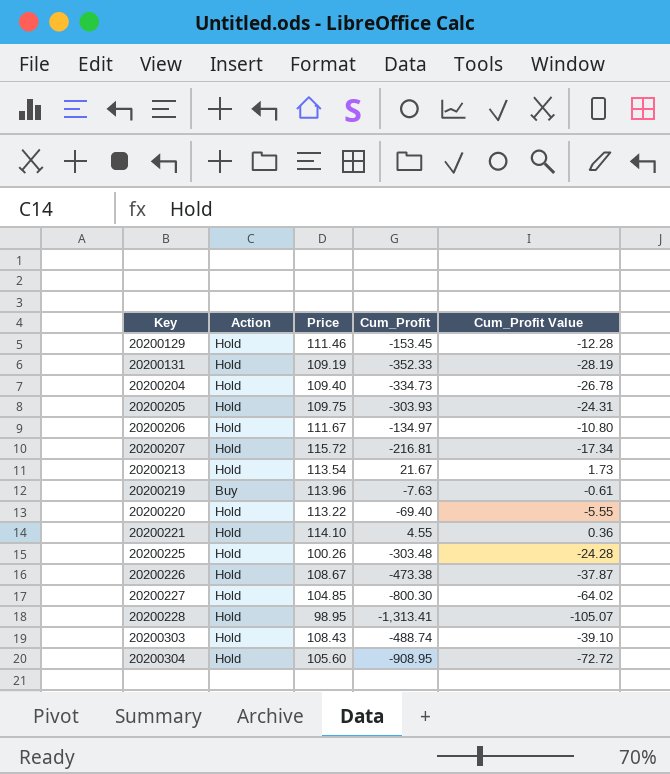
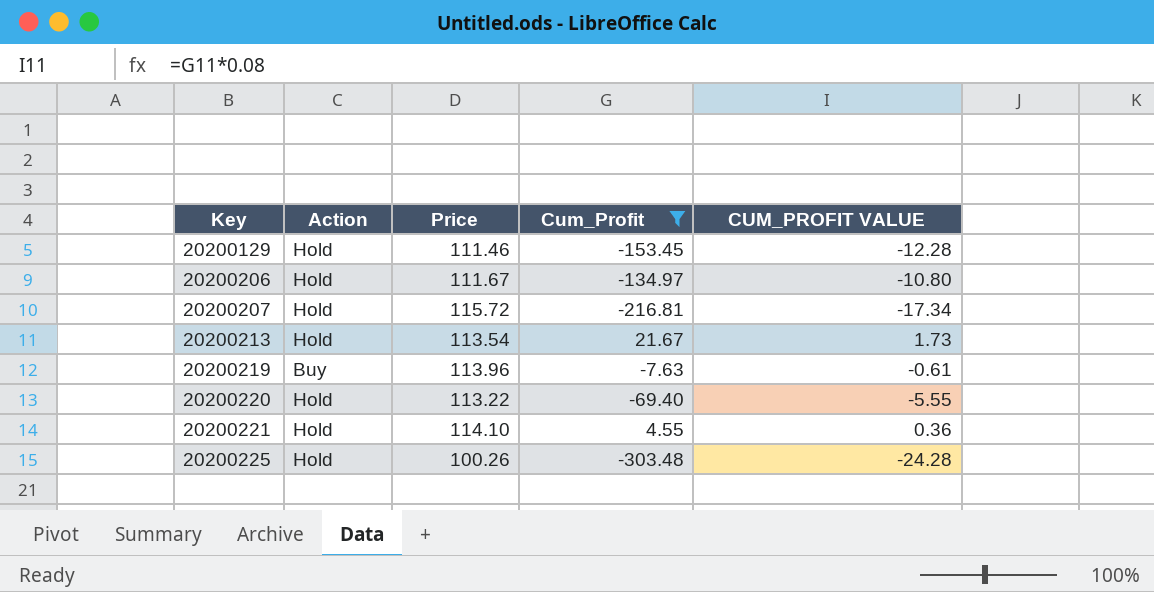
filter: none -> Cum_Profit >= -303.48
column name: Cum_Profit Value -> CUM_PROFIT VALUE

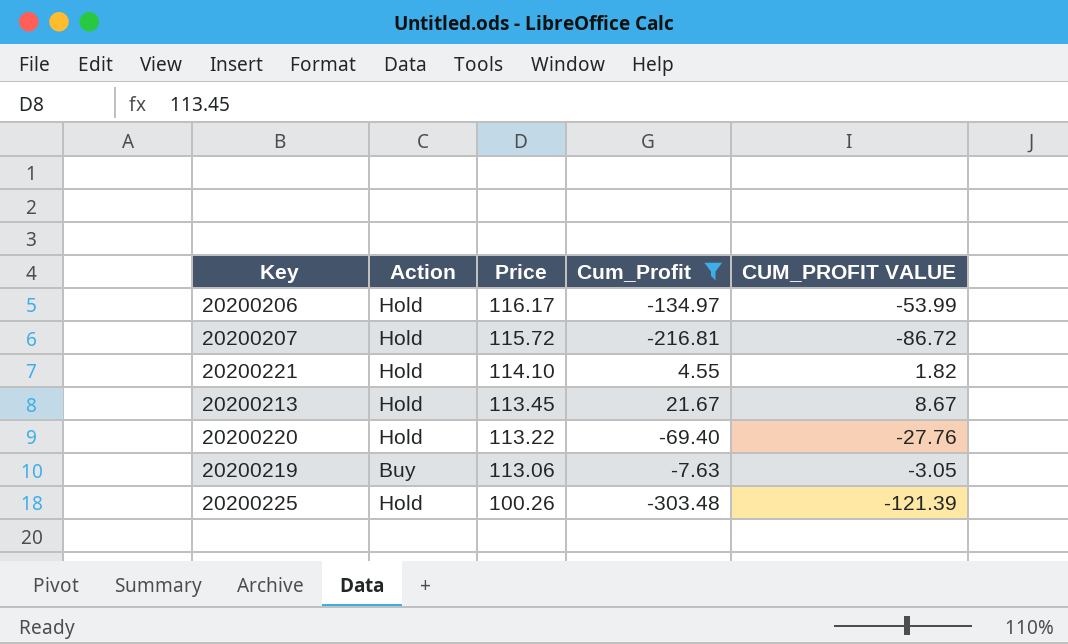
row order: Key ascending -> Price descending
column CUM_PROFIT VALUE | formula: [Cum_Profit] * 0.08 -> [Cum_Profit] * 0.4
row 20200129: Hold | 111.46 | -153.45 | -12.28 -> none
20200206 | Price: 111.67 -> 116.17
20200213 | Price: 113.54 -> 113.45
20200219 | Price: 113.96 -> 113.06

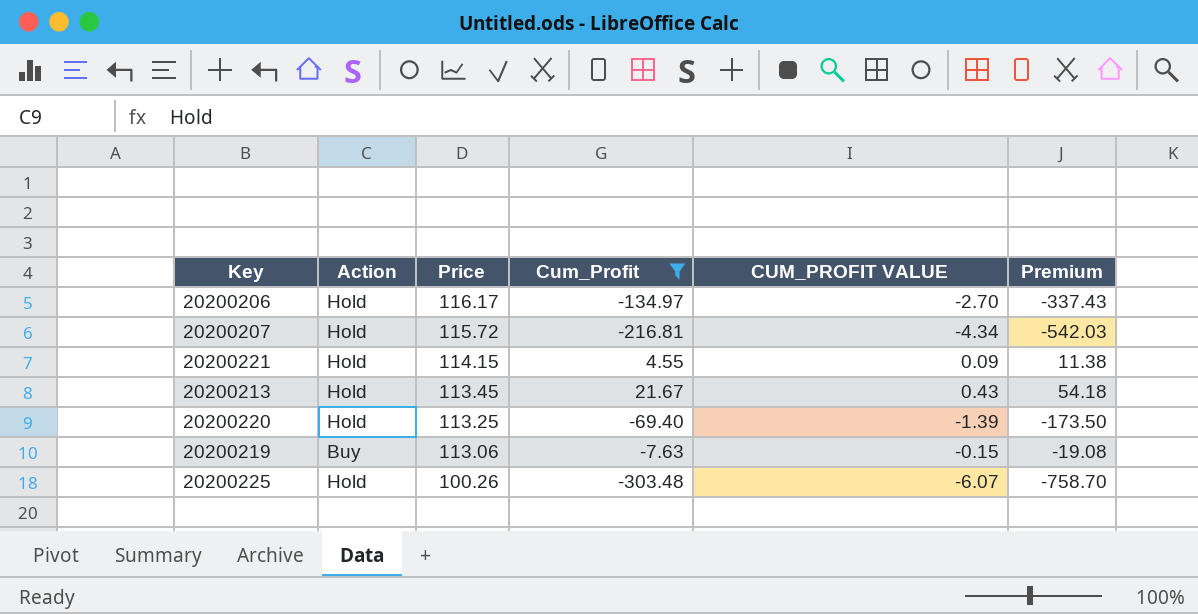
column CUM_PROFIT VALUE | formula: [Cum_Profit] * 0.4 -> [Cum_Profit] * 0.02
column Premium | formula: none -> [Cum_Profit] * 2.5
20200221 | Price: 114.10 -> 114.15
20200220 | Price: 113.22 -> 113.25

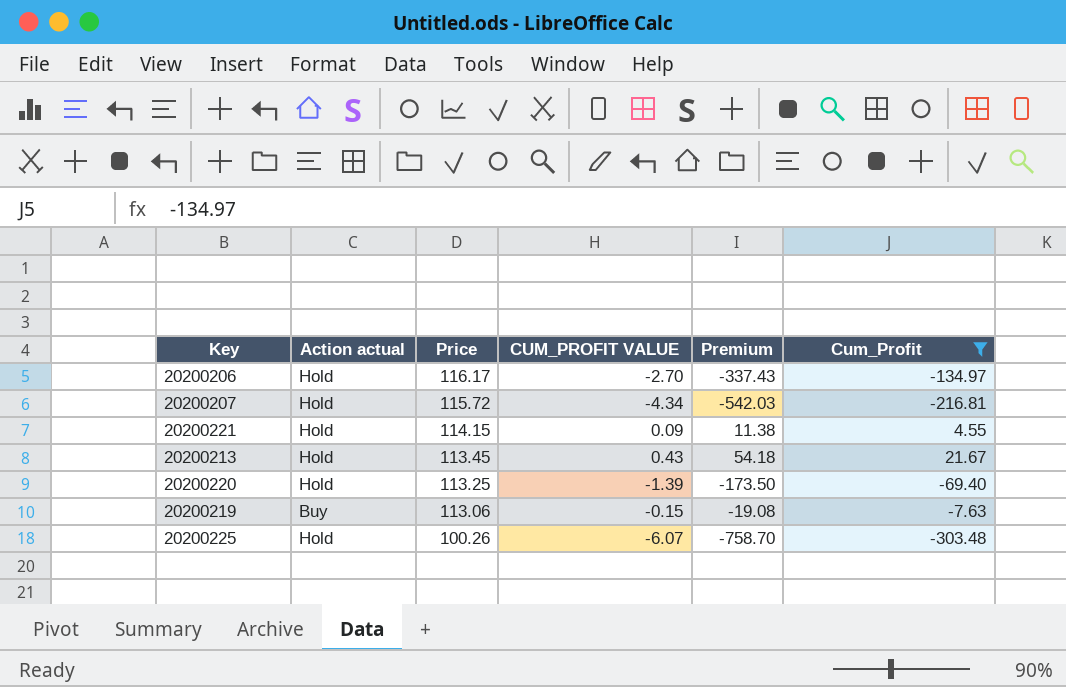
column name: Action -> Action actual
column Cum_Profit | position: 4 -> 6

